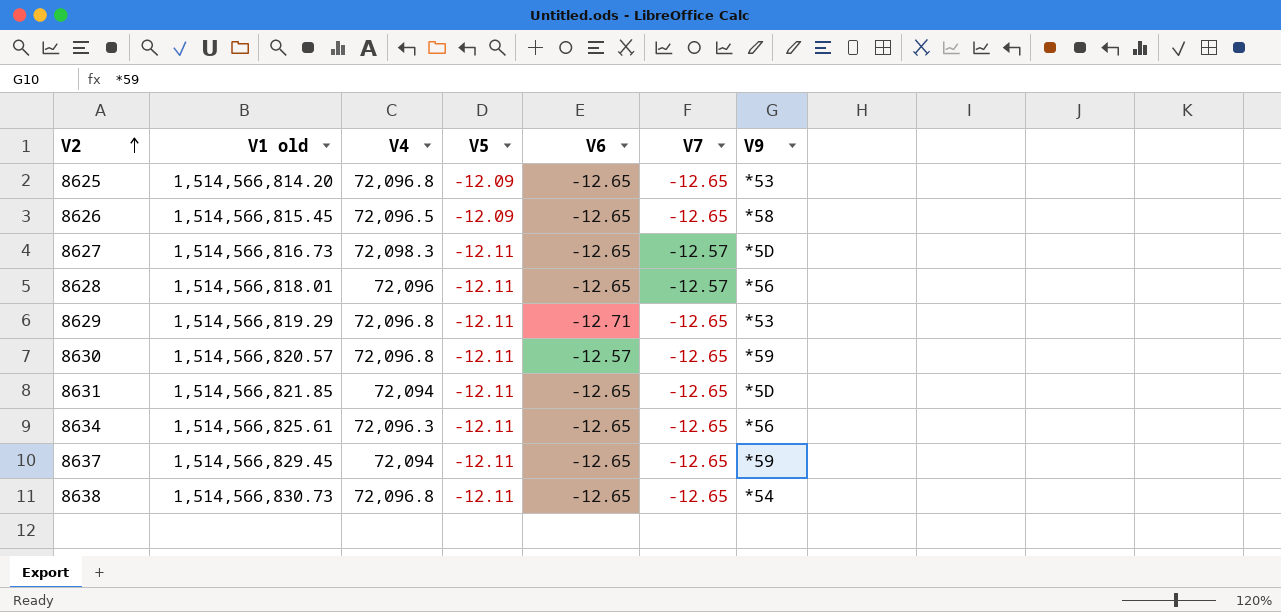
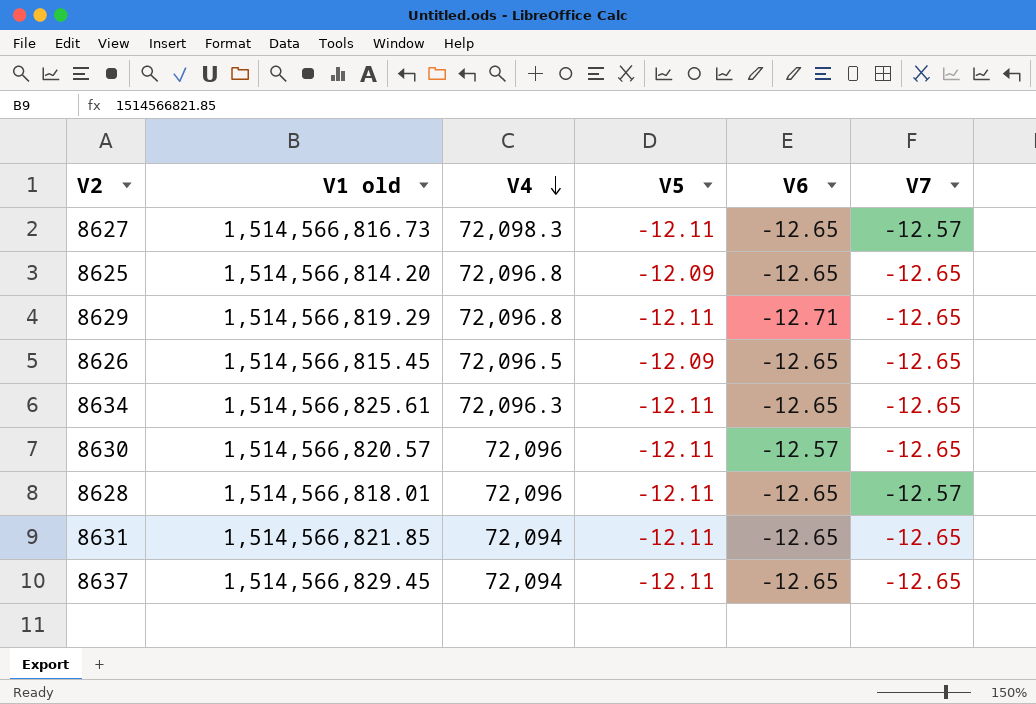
row order: V2 ascending -> V4 descending
column V9 | position: 7 -> none
row 8638: 1,514,566,830.73 | 72,096.8 | -12.11 | -12.65 | -12.65 | *54 -> none
8630 | V4: 72,096.8 -> 72,096

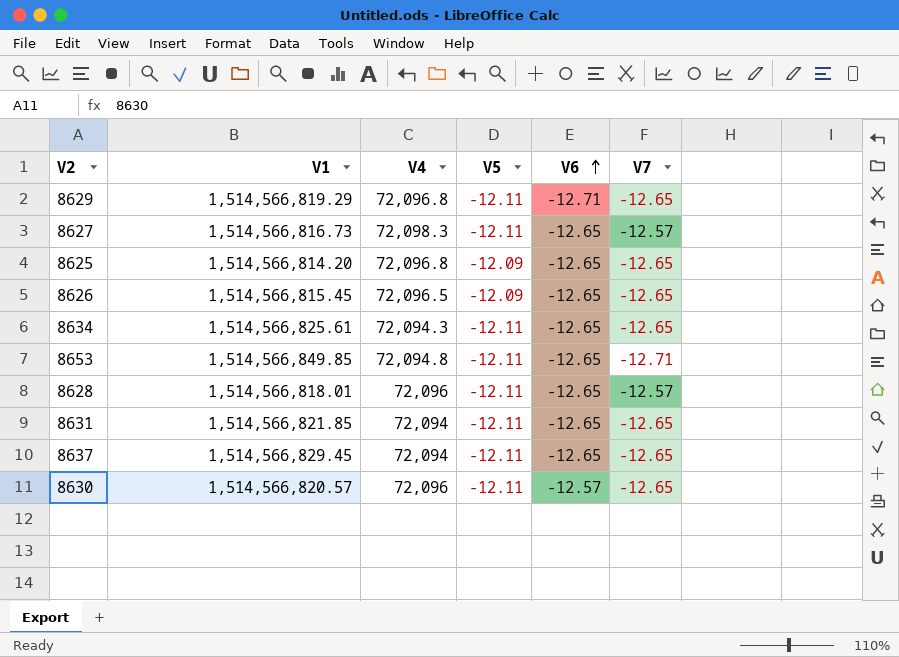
row order: V4 descending -> V6 ascending
column name: V1 old -> V1
8634 | V4: 72,096.3 -> 72,094.3
row 8653: none -> 1,514,566,849.85 | 72,094.8 | -12.11 | -12.65 | -12.71

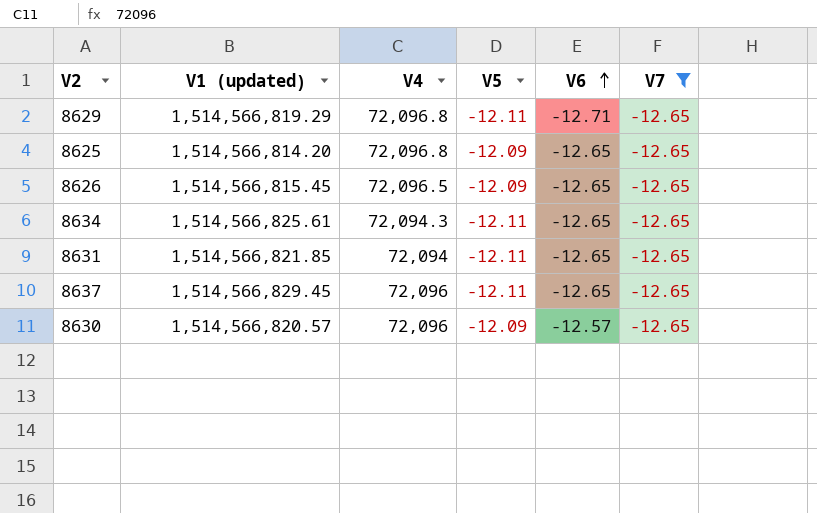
filter: none -> V7 = -12.65
column name: V1 -> V1 (updated)
8637 | V4: 72,094 -> 72,096
8630 | V5: -12.11 -> -12.09

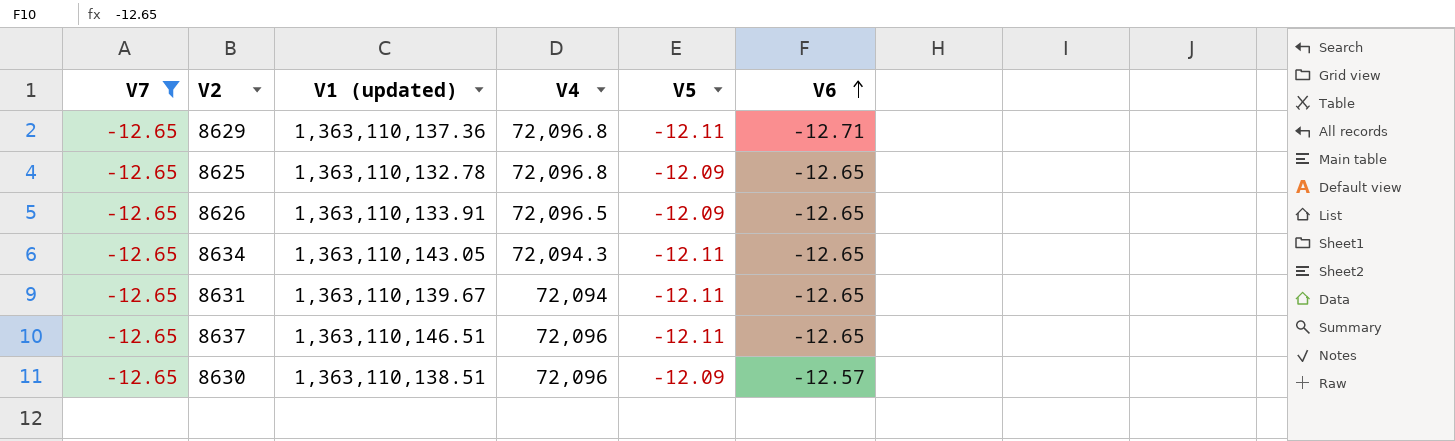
column V7 | position: 6 -> 1
8629 | V1 (updated): 1,514,566,819.29 -> 1,363,110,137.36
8625 | V1 (updated): 1,514,566,814.20 -> 1,363,110,132.78
8626 | V1 (updated): 1,514,566,815.45 -> 1,363,110,133.91
8634 | V1 (updated): 1,514,566,825.61 -> 1,363,110,143.05
8631 | V1 (updated): 1,514,566,821.85 -> 1,363,110,139.67
8637 | V1 (updated): 1,514,566,829.45 -> 1,363,110,146.51
8630 | V1 (updated): 1,514,566,820.57 -> 1,363,110,138.51

